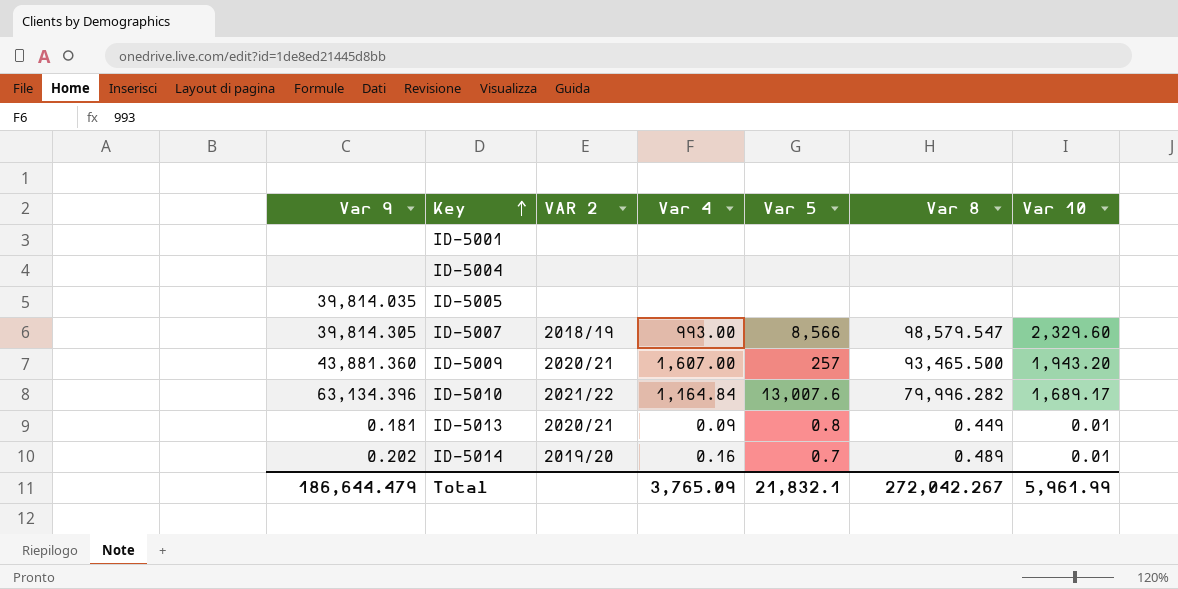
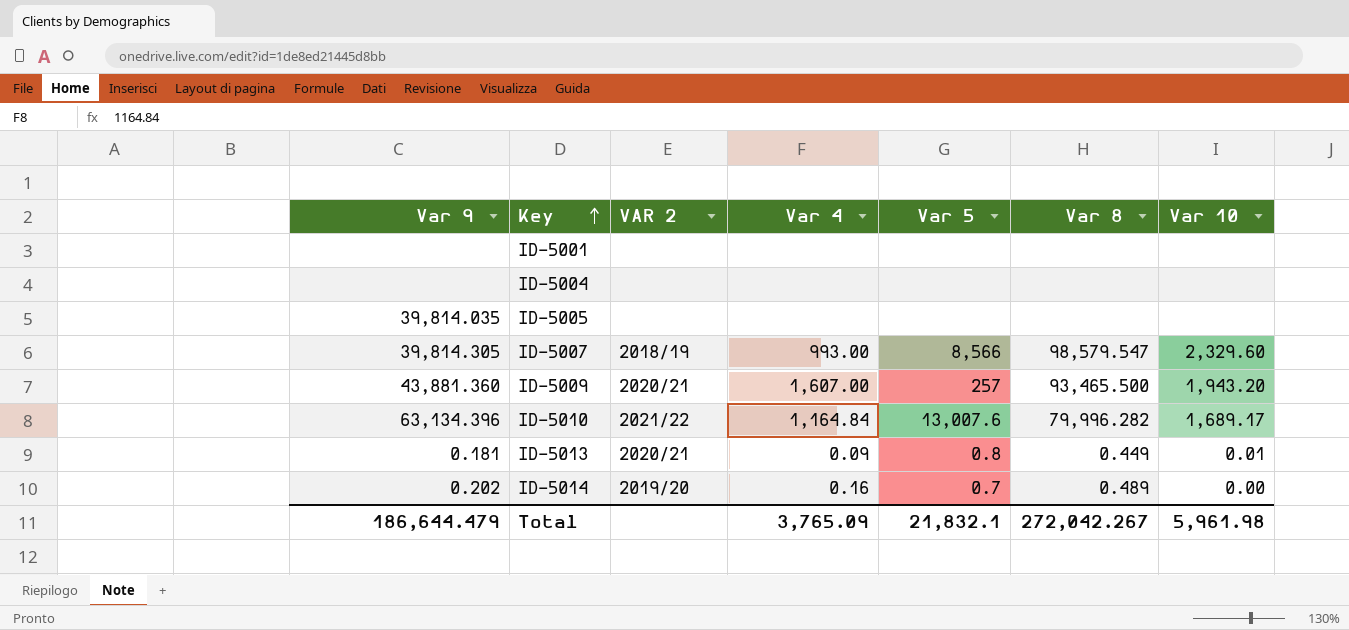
ID-5014 | Var 10: 0.01 -> 0.00
Total | Var 10: 5,961.99 -> 5,961.98

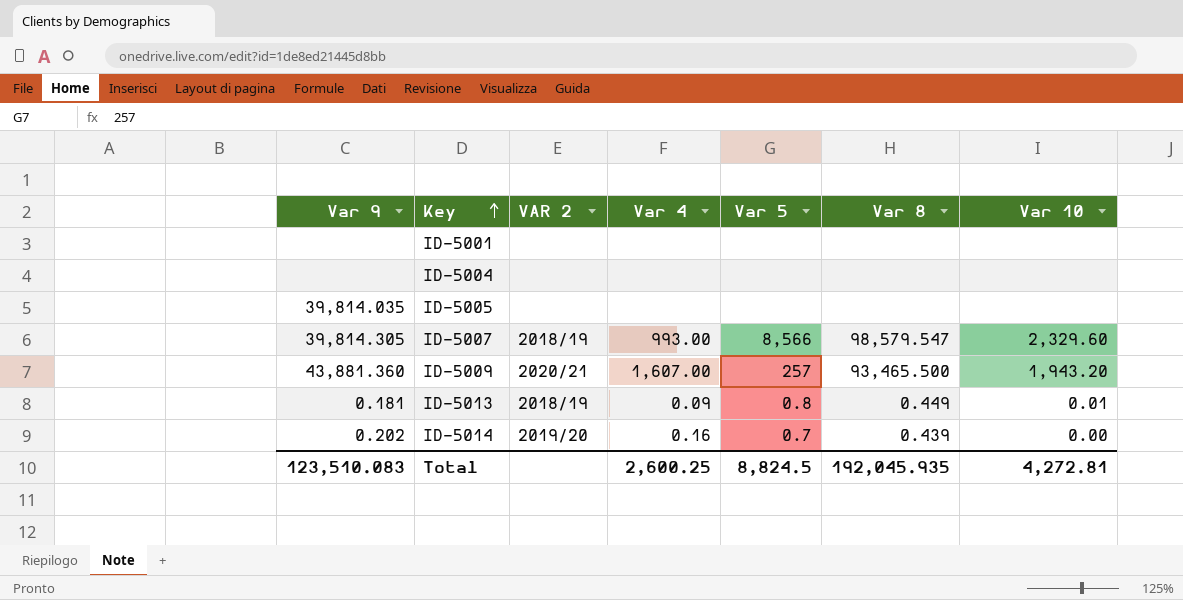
row ID-5010: 63,134.396 | 2021/22 | 1,164.84 | 13,007.6 | 79,996.282 | 1,689.17 -> none
ID-5013 | VAR 2: 2020/21 -> 2018/19
ID-5014 | Var 8: 0.489 -> 0.439
Total | Var 9: 186,644.479 -> 123,510.083
Total | Var 4: 3,765.09 -> 2,600.25
Total | Var 5: 21,832.1 -> 8,824.5
Total | Var 8: 272,042.267 -> 192,045.935
Total | Var 10: 5,961.98 -> 4,272.81

